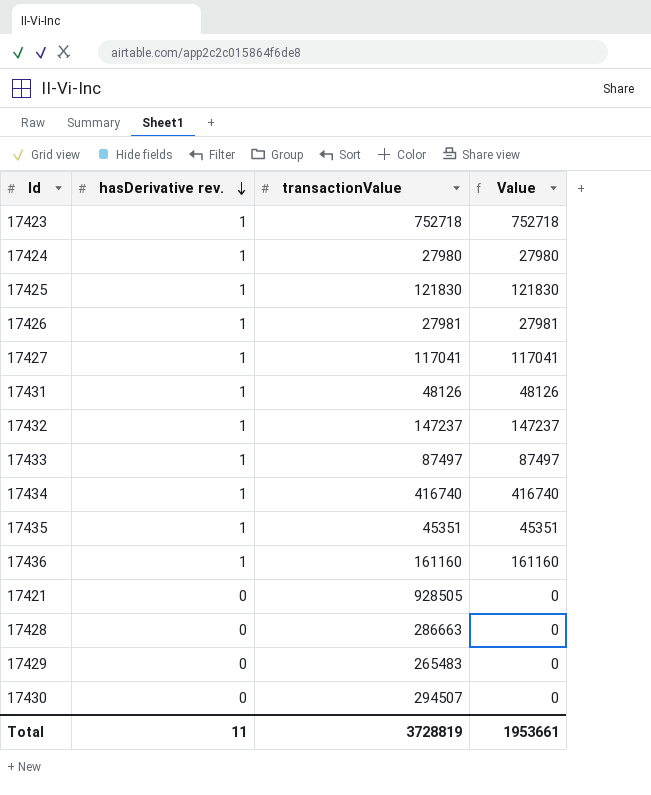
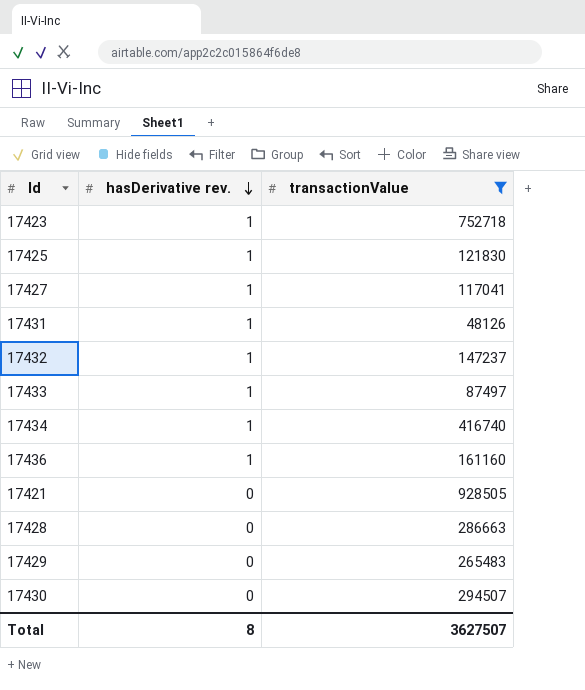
filter: none -> transactionValue >= 48126
column Value | formula: [hasDerivative rev.] * [transactionValue] -> none
Total | hasDerivative rev.: 11 -> 8
Total | transactionValue: 3728819 -> 3627507

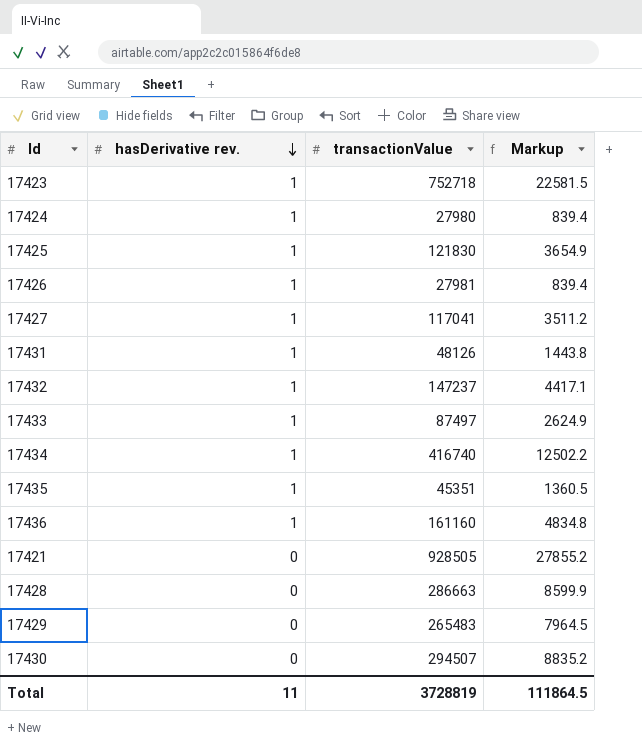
filter: transactionValue >= 48126 -> none
column Markup | formula: none -> [transactionValue] * 0.03
Total | hasDerivative rev.: 8 -> 11
Total | transactionValue: 3627507 -> 3728819

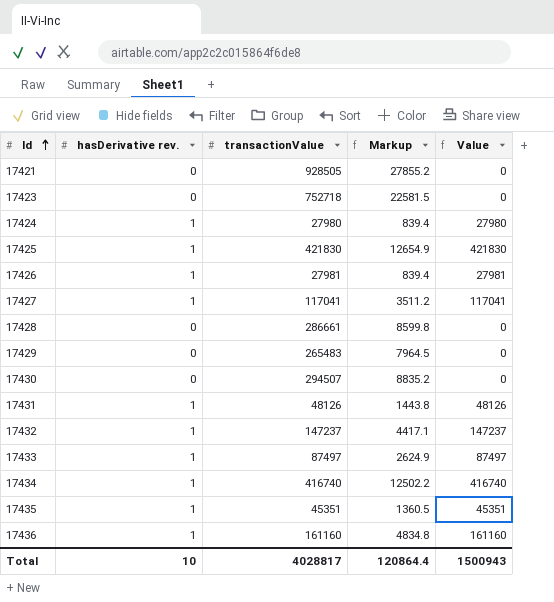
row order: hasDerivative rev. descending -> Id ascending
column Value | formula: none -> [hasDerivative rev.] * [transactionValue]
17423 | hasDerivative rev.: 1 -> 0
17425 | transactionValue: 121830 -> 421830
17425 | Markup: 3654.9 -> 12654.9
17428 | transactionValue: 286663 -> 286661
17428 | Markup: 8599.9 -> 8599.8
Total | hasDerivative rev.: 11 -> 10
Total | transactionValue: 3728819 -> 4028817
Total | Markup: 111864.5 -> 120864.4

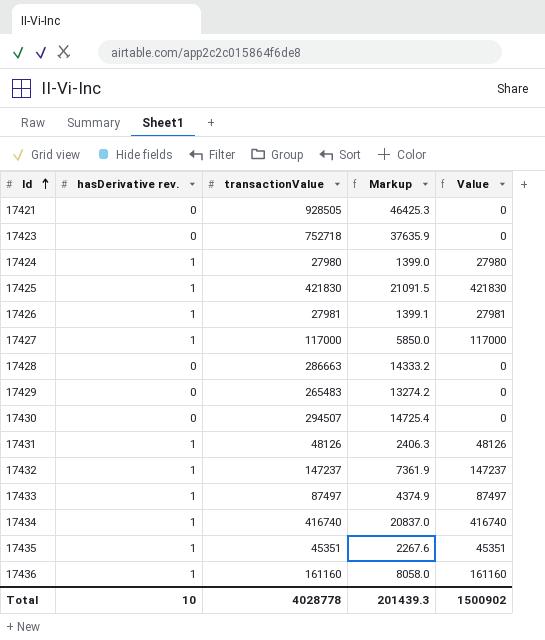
column Markup | formula: [transactionValue] * 0.03 -> [transactionValue] * 0.05
17427 | transactionValue: 117041 -> 117000
17427 | Value: 117041 -> 117000
17428 | transactionValue: 286661 -> 286663
Total | transactionValue: 4028817 -> 4028778
Total | Markup: 120864.4 -> 201439.3
Total | Value: 1500943 -> 1500902

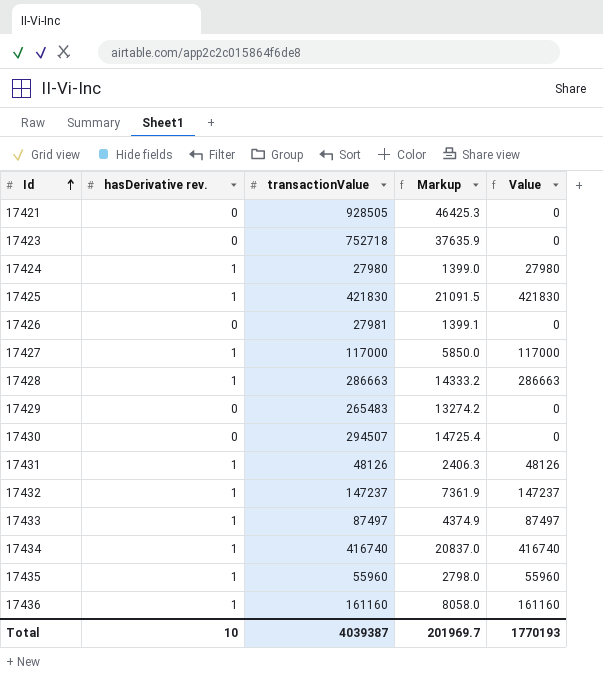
17426 | hasDerivative rev.: 1 -> 0
17426 | Value: 27981 -> 0
17428 | hasDerivative rev.: 0 -> 1
17428 | Value: 0 -> 286663
17435 | transactionValue: 45351 -> 55960
17435 | Markup: 2267.6 -> 2798.0
17435 | Value: 45351 -> 55960
Total | transactionValue: 4028778 -> 4039387
Total | Markup: 201439.3 -> 201969.7
Total | Value: 1500902 -> 1770193

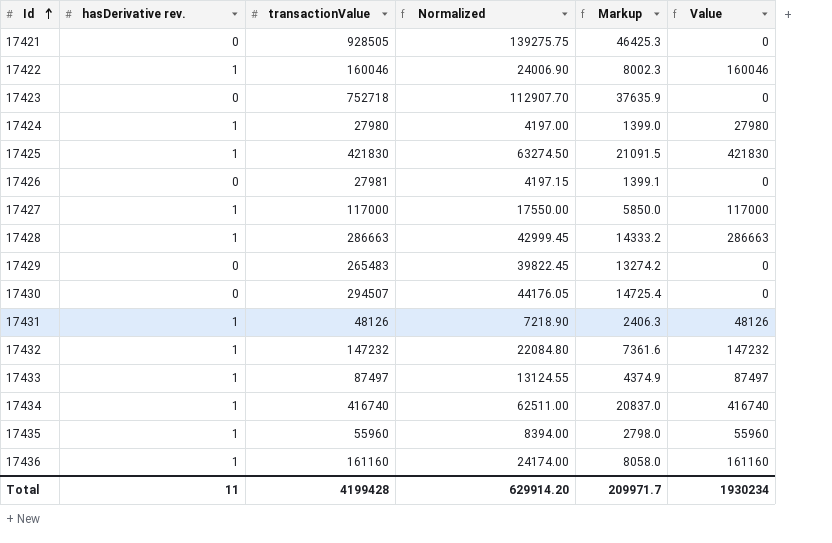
column Normalized | formula: none -> [transactionValue] * 0.15
row 17422: none -> 1 | 160046 | 24006.90 | 8002.3 | 160046
17432 | transactionValue: 147237 -> 147232
17432 | Markup: 7361.9 -> 7361.6
17432 | Value: 147237 -> 147232
Total | hasDerivative rev.: 10 -> 11
Total | transactionValue: 4039387 -> 4199428
Total | Markup: 201969.7 -> 209971.7
Total | Value: 1770193 -> 1930234

